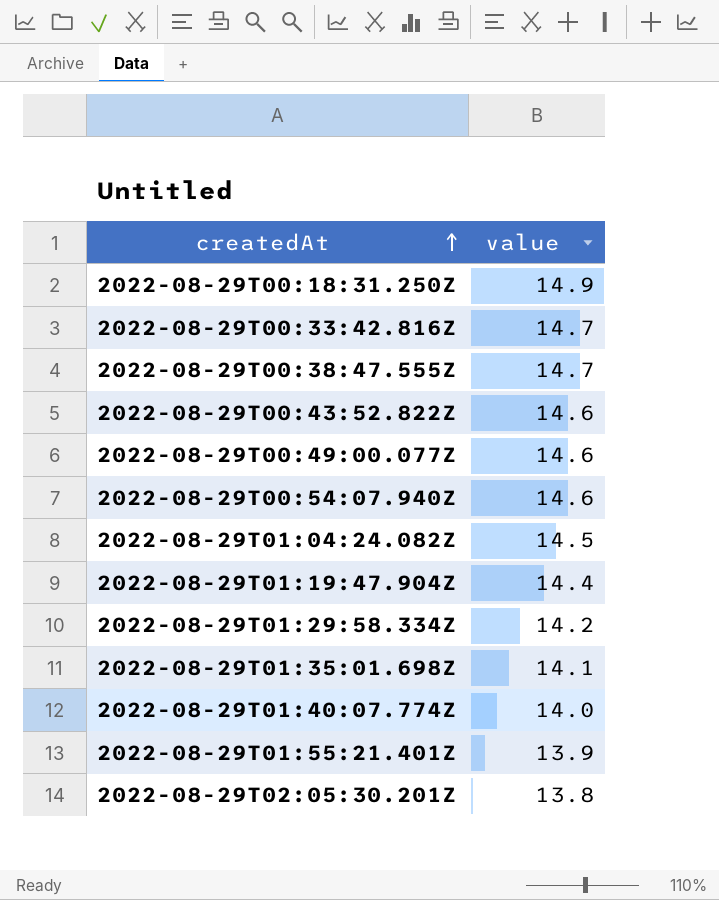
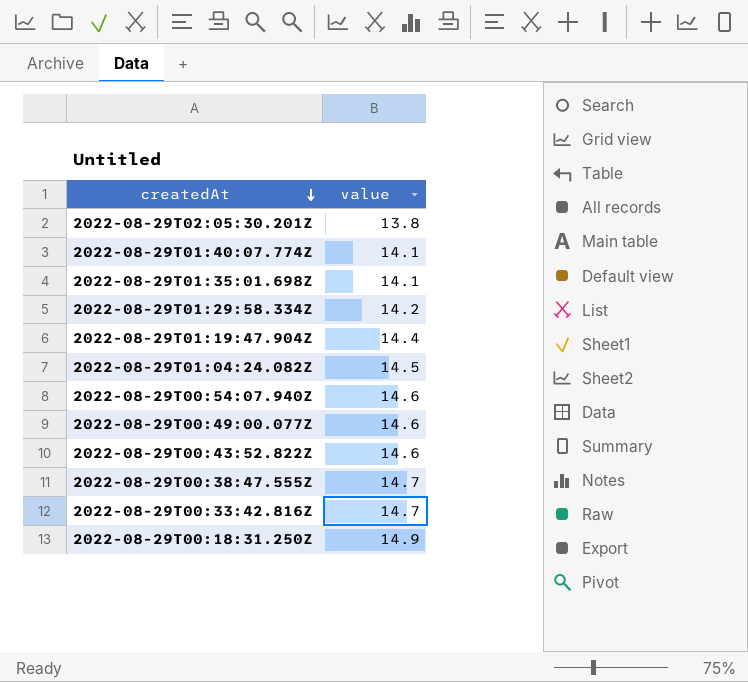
row order: createdAt ascending -> createdAt descending
row 2022-08-29T01:55:21.401Z: 13.9 -> none
2022-08-29T01:40:07.774Z | value: 14.0 -> 14.1

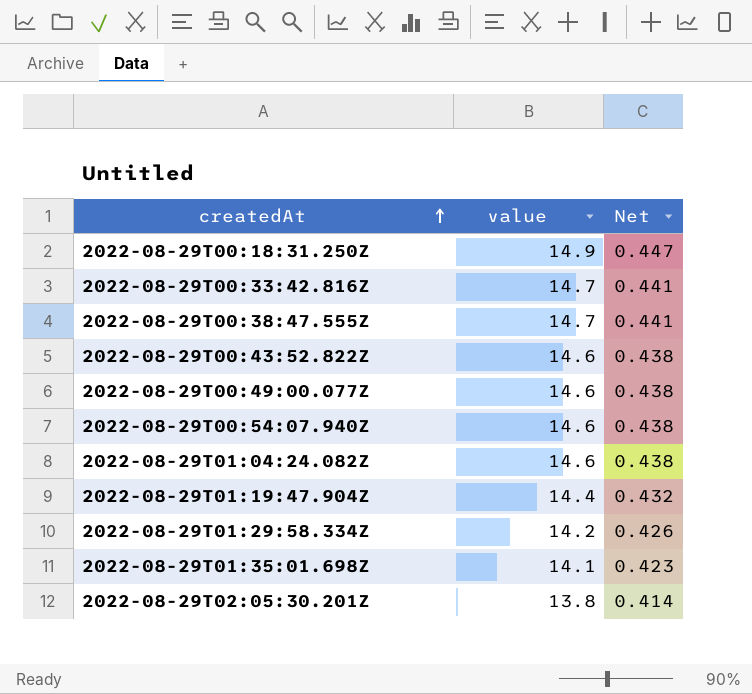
row order: createdAt descending -> createdAt ascending
column Net | formula: none -> [value] * 0.03
row 2022-08-29T01:40:07.774Z: 14.1 -> none
2022-08-29T01:04:24.082Z | value: 14.5 -> 14.6

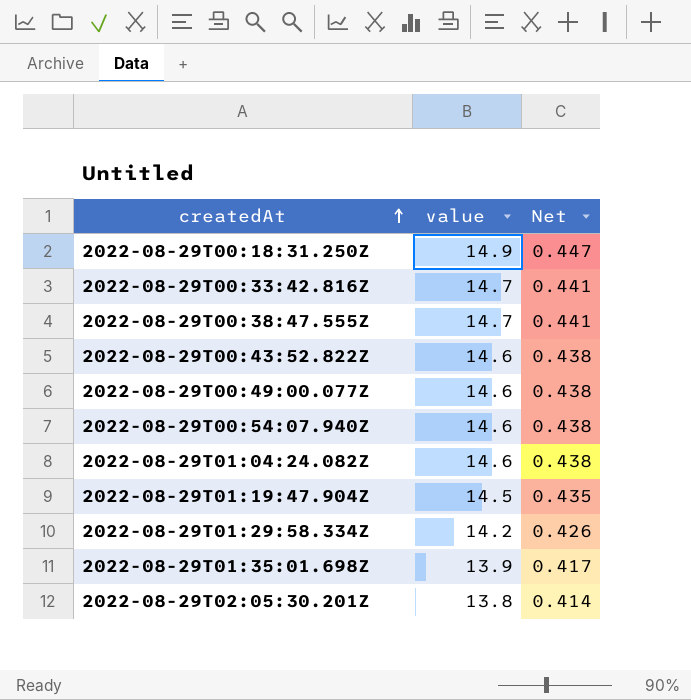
2022-08-29T01:19:47.904Z | value: 14.4 -> 14.5
2022-08-29T01:19:47.904Z | Net: 0.432 -> 0.435
2022-08-29T01:35:01.698Z | value: 14.1 -> 13.9
2022-08-29T01:35:01.698Z | Net: 0.423 -> 0.417

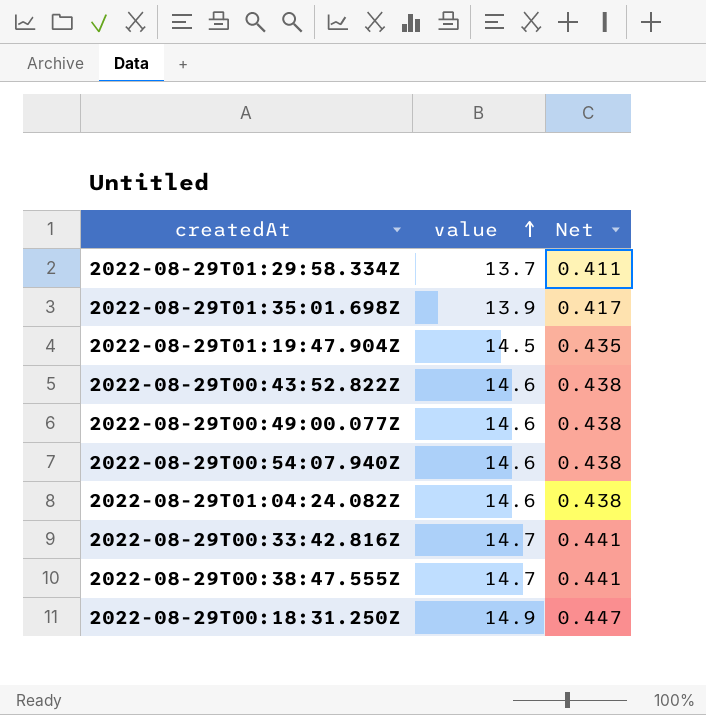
row order: createdAt ascending -> value ascending
row 2022-08-29T02:05:30.201Z: 13.8 | 0.414 -> none
2022-08-29T01:29:58.334Z | value: 14.2 -> 13.7
2022-08-29T01:29:58.334Z | Net: 0.426 -> 0.411

